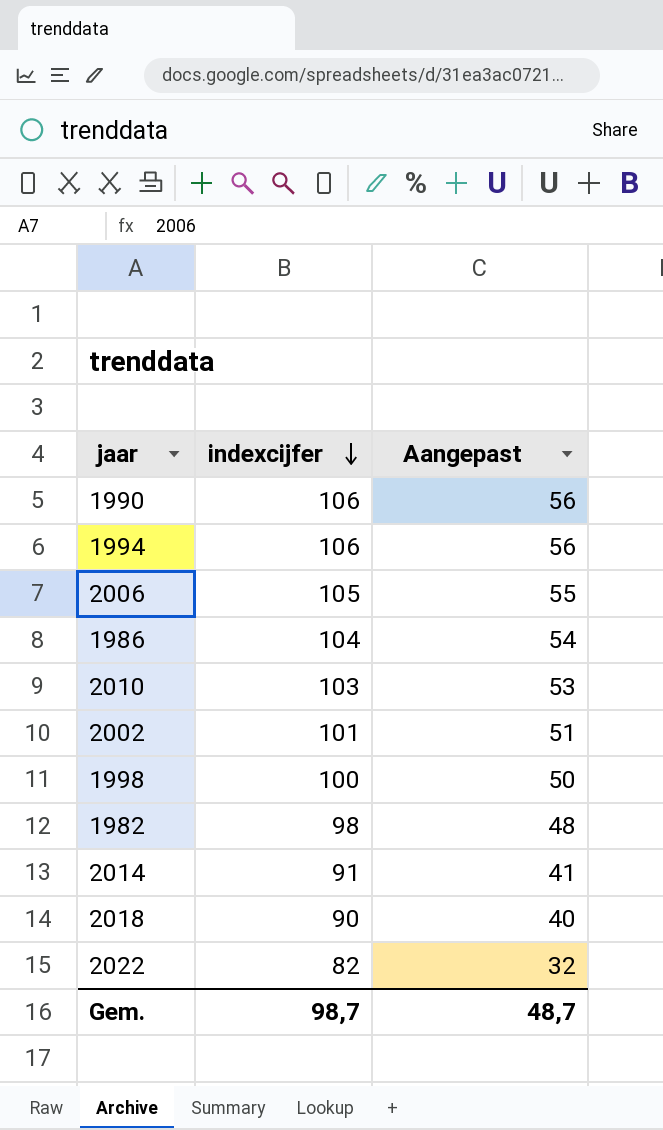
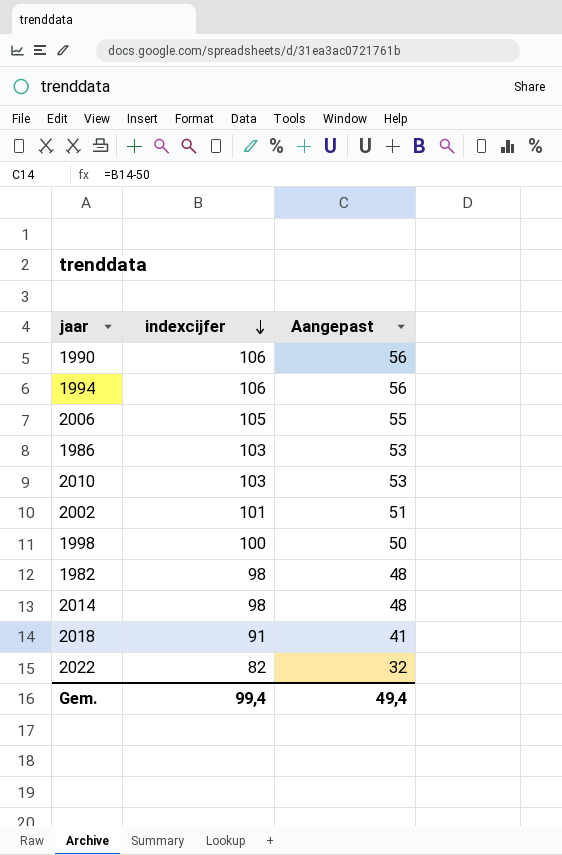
1986 | indexcijfer: 104 -> 103
1986 | Aangepast: 54 -> 53
2014 | indexcijfer: 91 -> 98
2014 | Aangepast: 41 -> 48
2018 | indexcijfer: 90 -> 91
2018 | Aangepast: 40 -> 41
Gem. | indexcijfer: 98,7 -> 99,4
Gem. | Aangepast: 48,7 -> 49,4

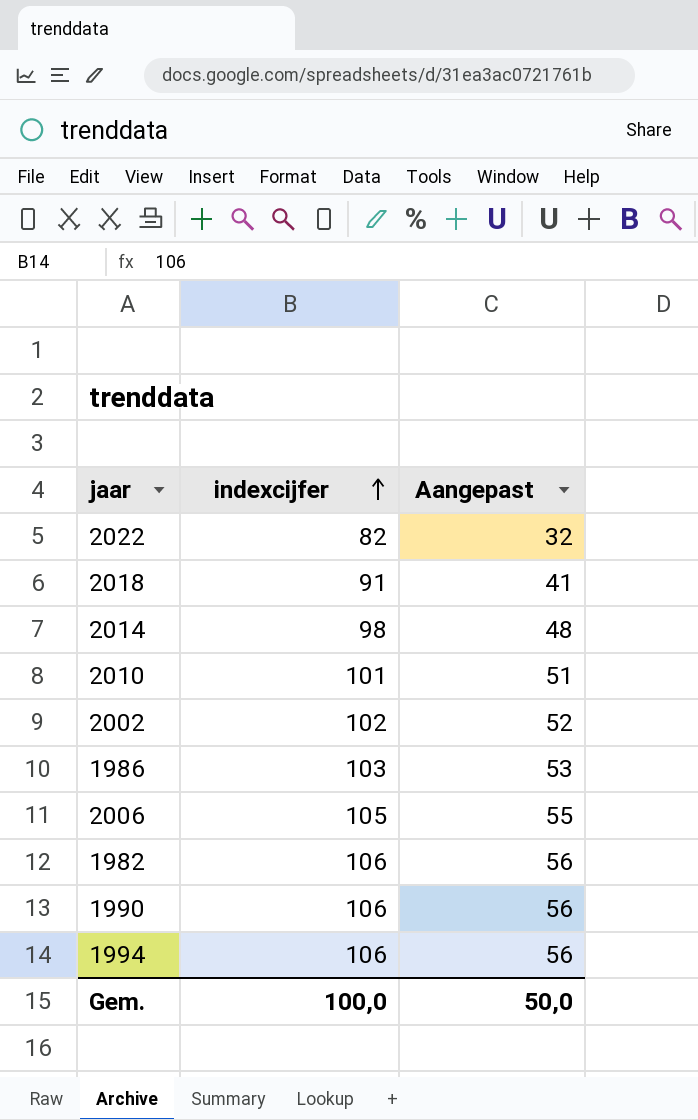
row order: indexcijfer descending -> indexcijfer ascending
row 1998: 100 | 50 -> none
2010 | indexcijfer: 103 -> 101
2010 | Aangepast: 53 -> 51
2002 | indexcijfer: 101 -> 102
2002 | Aangepast: 51 -> 52
1982 | indexcijfer: 98 -> 106
1982 | Aangepast: 48 -> 56
Gem. | indexcijfer: 99,4 -> 100,0
Gem. | Aangepast: 49,4 -> 50,0

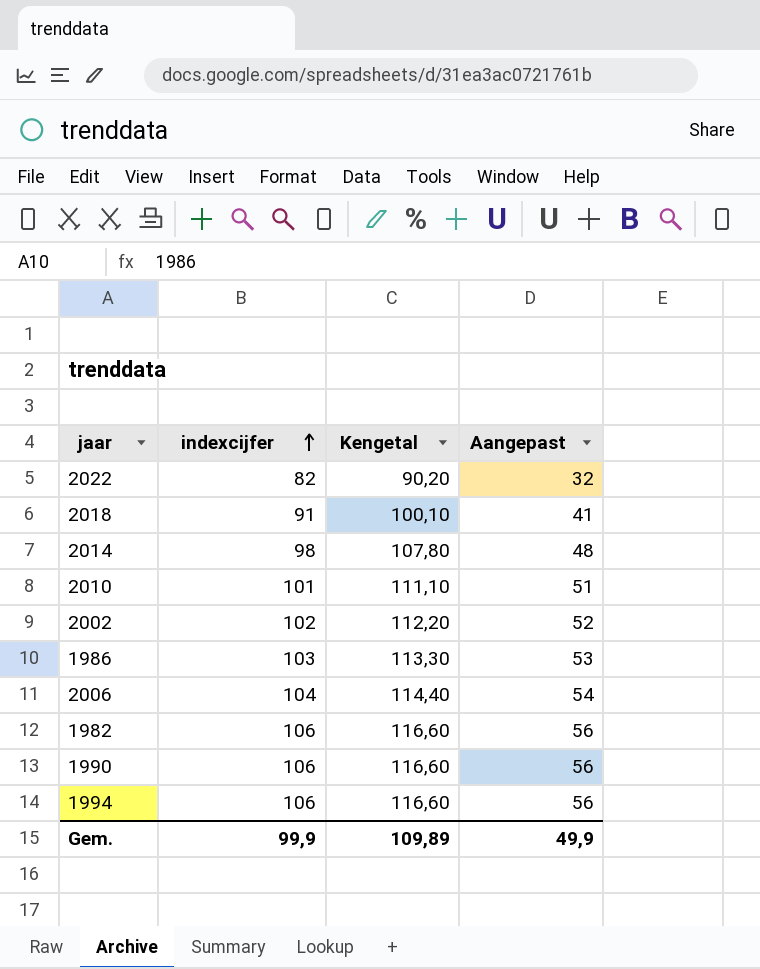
column Kengetal | formula: none -> [indexcijfer] * 1,1
2006 | indexcijfer: 105 -> 104
2006 | Aangepast: 55 -> 54
Gem. | indexcijfer: 100,0 -> 99,9
Gem. | Aangepast: 50,0 -> 49,9

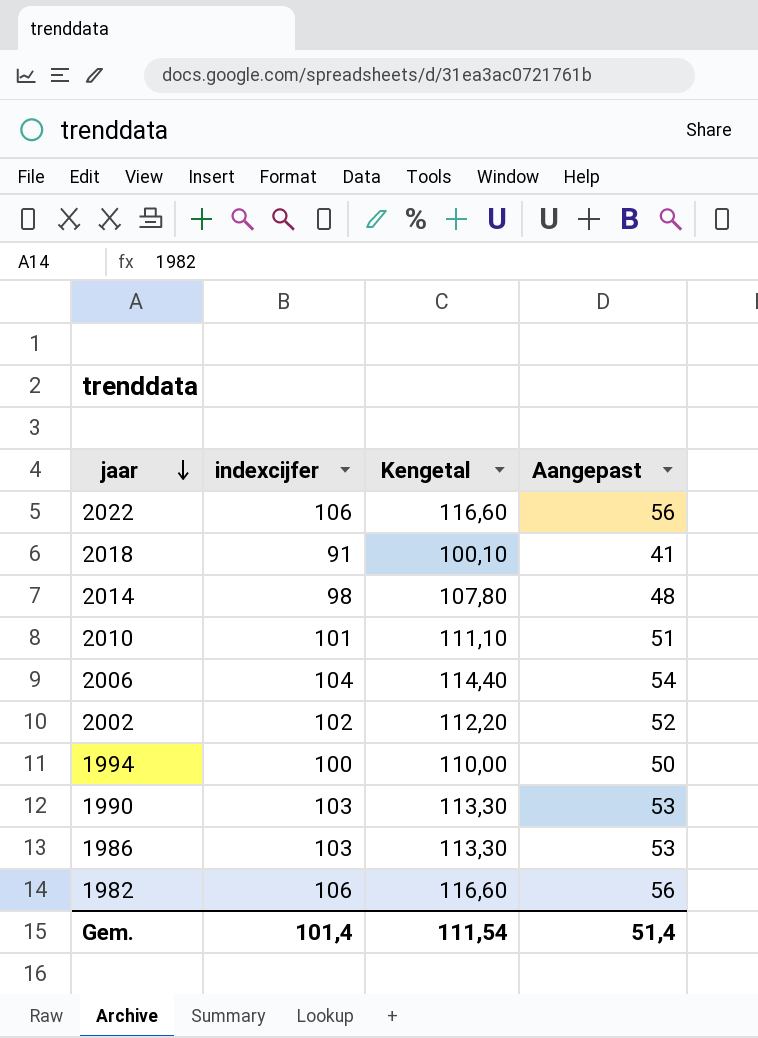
row order: indexcijfer ascending -> jaar descending
2022 | indexcijfer: 82 -> 106
2022 | Kengetal: 90,20 -> 116,60
2022 | Aangepast: 32 -> 56
1994 | indexcijfer: 106 -> 100
1994 | Kengetal: 116,60 -> 110,00
1994 | Aangepast: 56 -> 50
1990 | indexcijfer: 106 -> 103
1990 | Kengetal: 116,60 -> 113,30
1990 | Aangepast: 56 -> 53
Gem. | indexcijfer: 99,9 -> 101,4
Gem. | Kengetal: 109,89 -> 111,54
Gem. | Aangepast: 49,9 -> 51,4

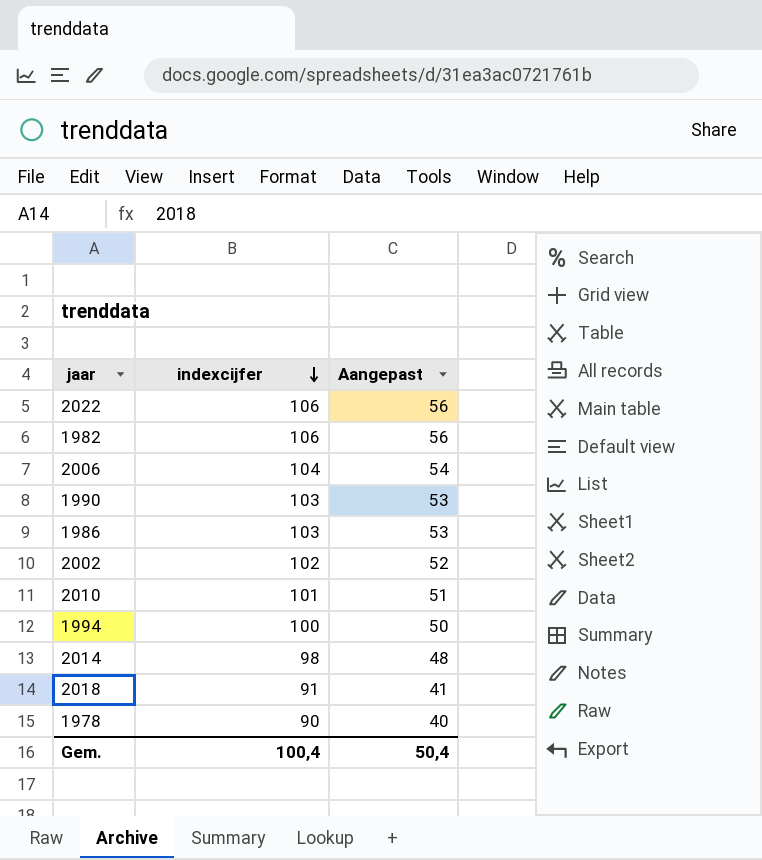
row order: jaar descending -> indexcijfer descending
column Kengetal | formula: [indexcijfer] * 1,1 -> none
row 1978: none -> 90 | 40
Gem. | indexcijfer: 101,4 -> 100,4
Gem. | Aangepast: 51,4 -> 50,4

